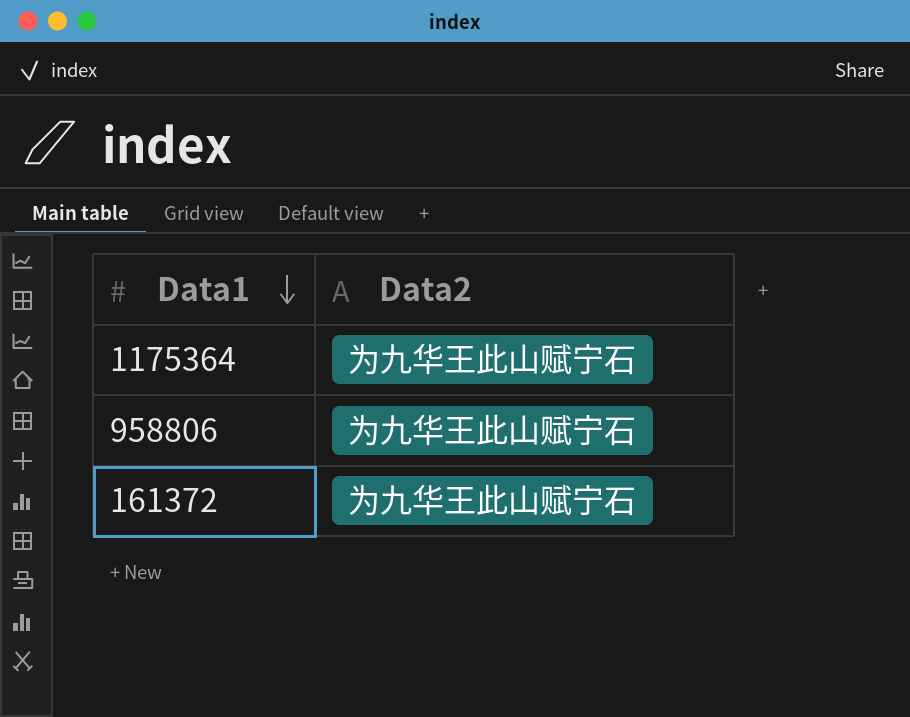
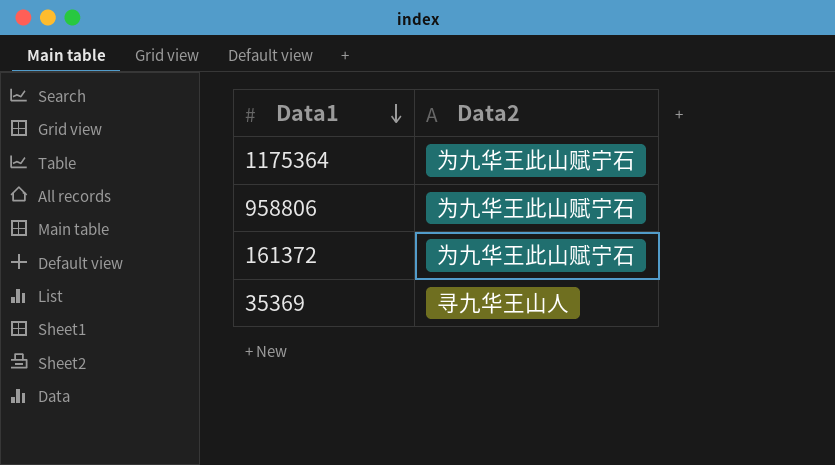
row 35369: none -> 寻九华王山人

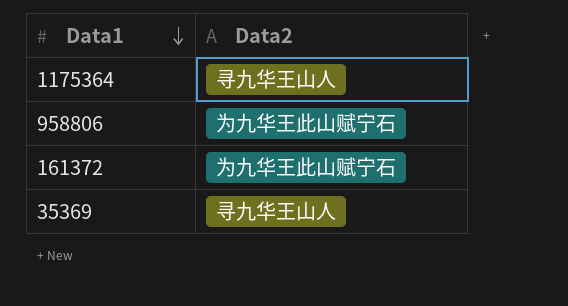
1175364 | Data2: 为九华王此山赋宁石 -> 寻九华王山人

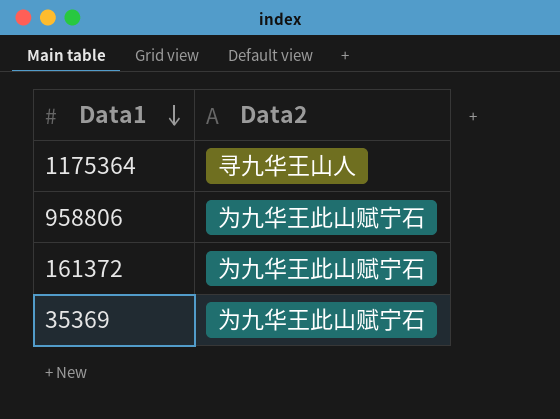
35369 | Data2: 寻九华王山人 -> 为九华王此山赋宁石

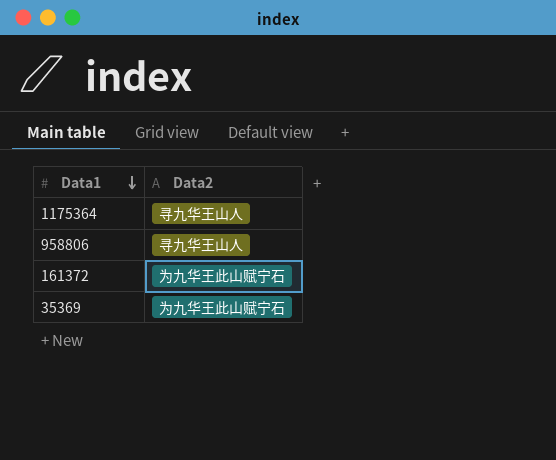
958806 | Data2: 为九华王此山赋宁石 -> 寻九华王山人

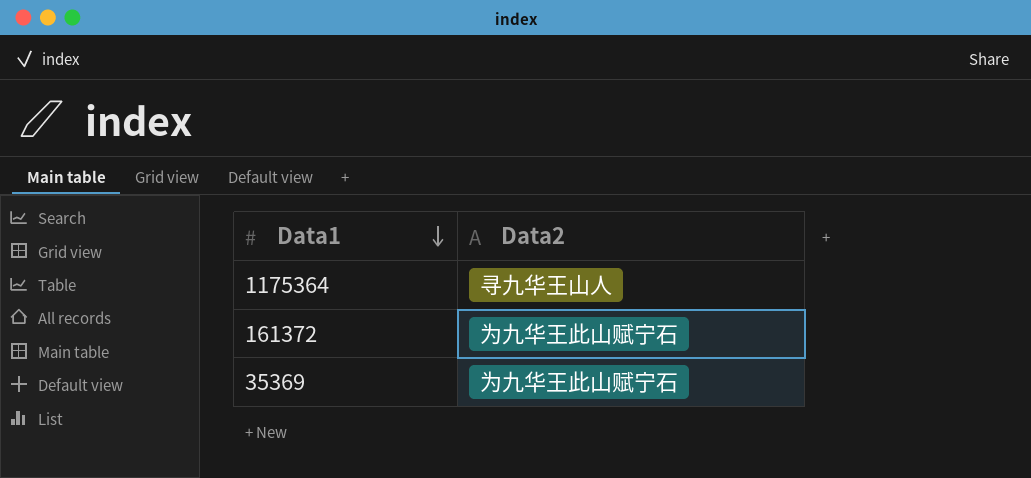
row 958806: 寻九华王山人 -> none

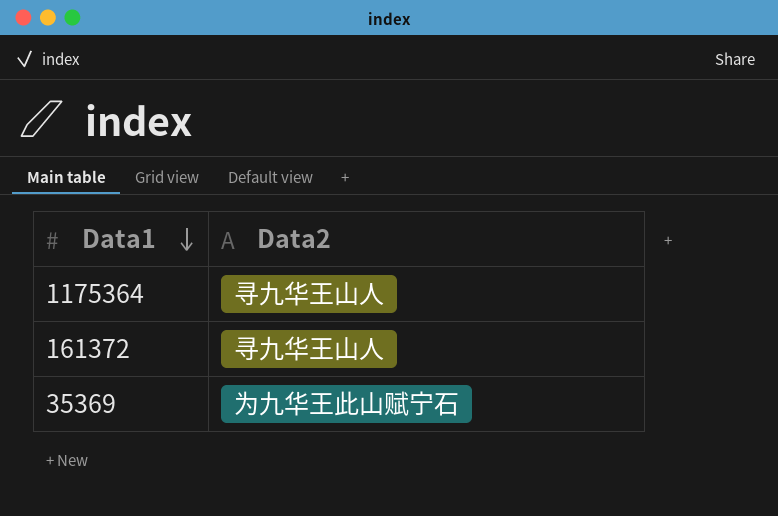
161372 | Data2: 为九华王此山赋宁石 -> 寻九华王山人

